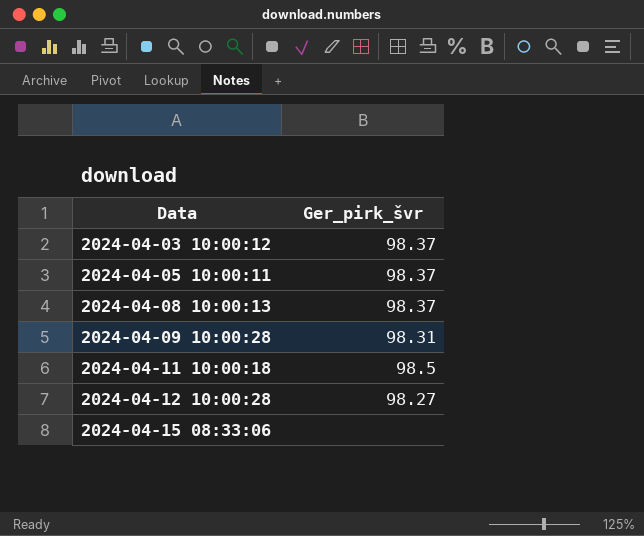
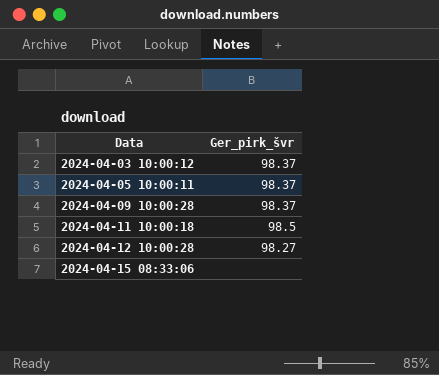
row 2024-04-08 10:00:13: 98.37 -> none
2024-04-09 10:00:28 | Ger_pirk_švr: 98.31 -> 98.37

